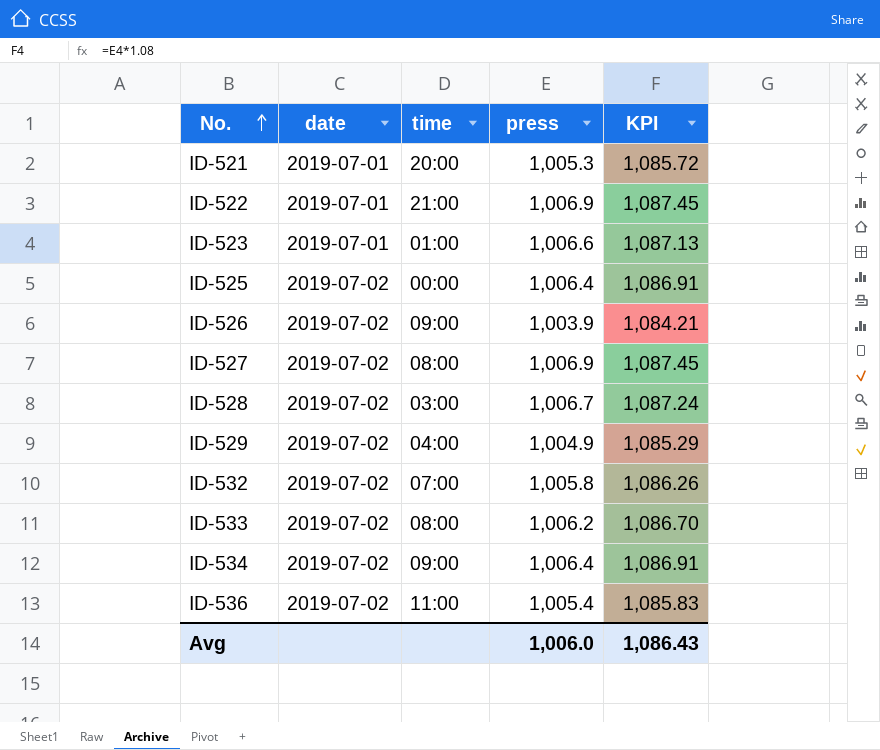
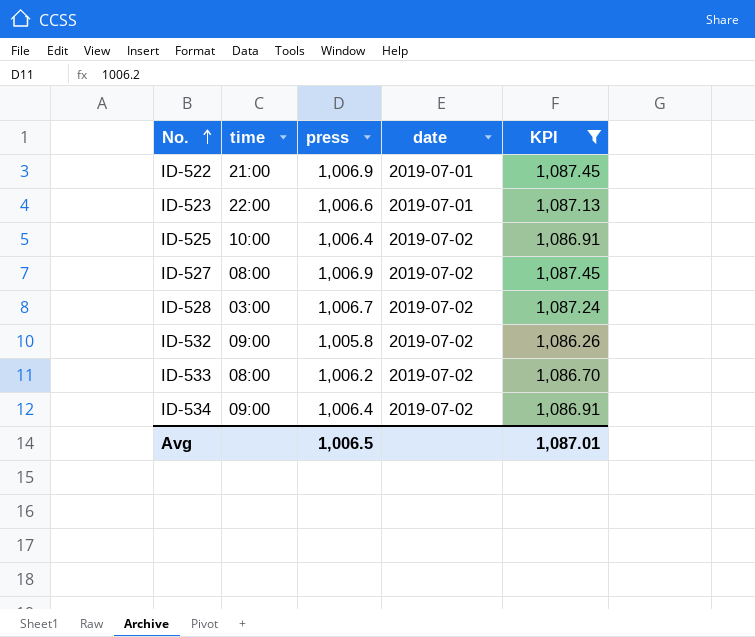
filter: none -> KPI >= 1,086.26
column date | position: 2 -> 4
ID-523 | time: 01:00 -> 22:00
ID-525 | time: 00:00 -> 10:00
ID-532 | time: 07:00 -> 09:00
Avg | press: 1,006.0 -> 1,006.5
Avg | KPI: 1,086.43 -> 1,087.01

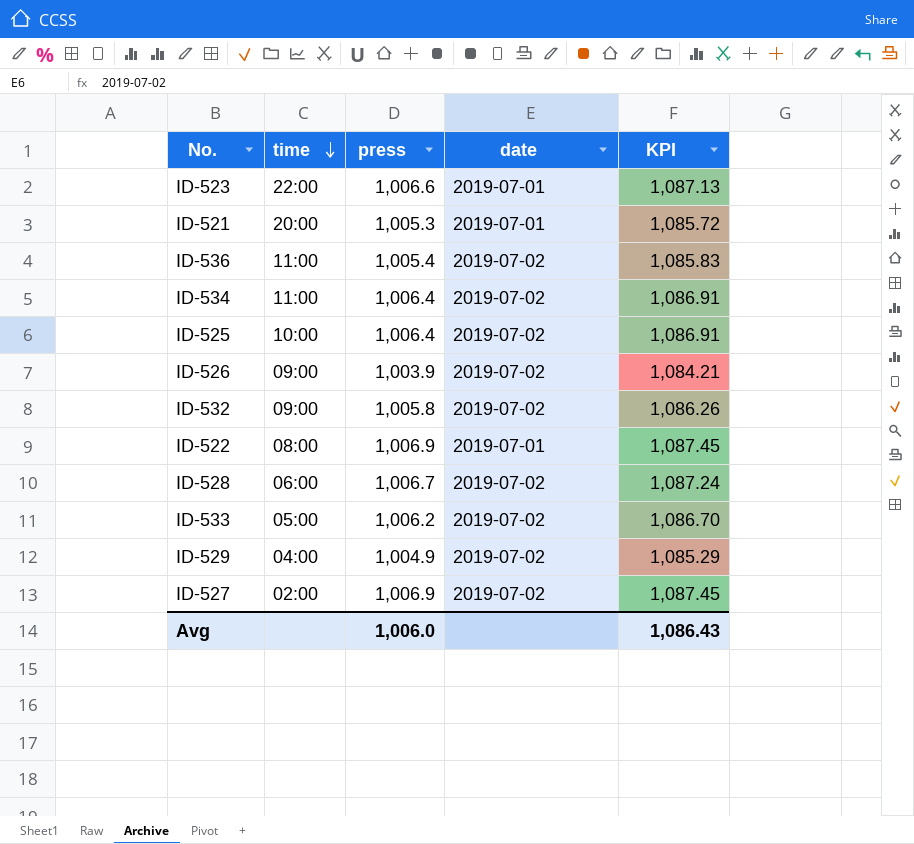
filter: KPI >= 1,086.26 -> none
row order: No. ascending -> time descending
ID-534 | time: 09:00 -> 11:00
ID-522 | time: 21:00 -> 08:00
ID-528 | time: 03:00 -> 06:00
ID-533 | time: 08:00 -> 05:00
ID-527 | time: 08:00 -> 02:00
Avg | press: 1,006.5 -> 1,006.0
Avg | KPI: 1,087.01 -> 1,086.43

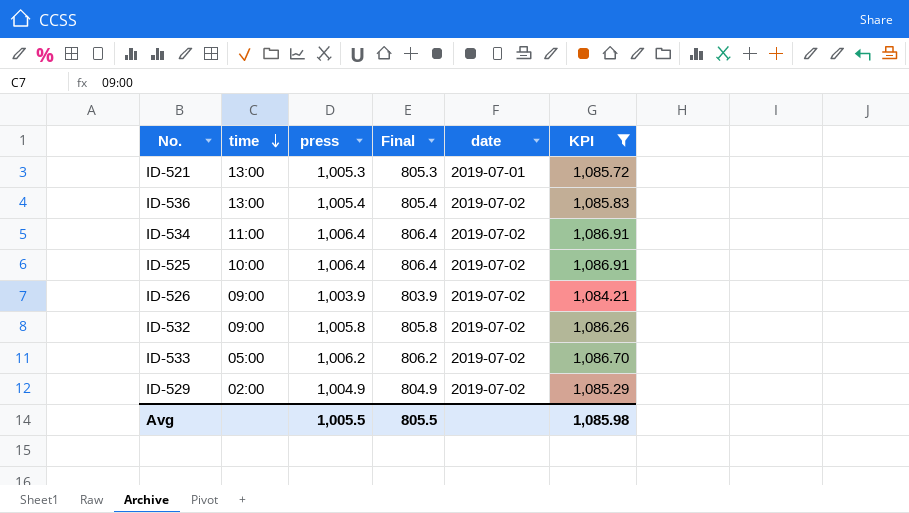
filter: none -> KPI <= 1,086.91
column Final | formula: none -> [press] - 200
ID-521 | time: 20:00 -> 13:00
ID-536 | time: 11:00 -> 13:00
ID-529 | time: 04:00 -> 02:00
Avg | press: 1,006.0 -> 1,005.5
Avg | KPI: 1,086.43 -> 1,085.98

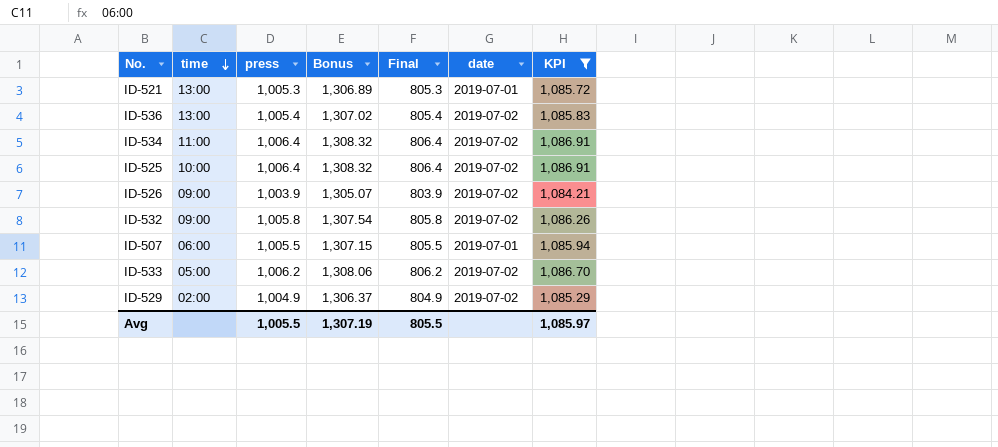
column Bonus | formula: none -> [press] * 1.3
row ID-507: none -> 06:00 | 1,005.5 | 1,307.15 | 805.5 | 2019-07-01 | 1,085.94
Avg | KPI: 1,085.98 -> 1,085.97

